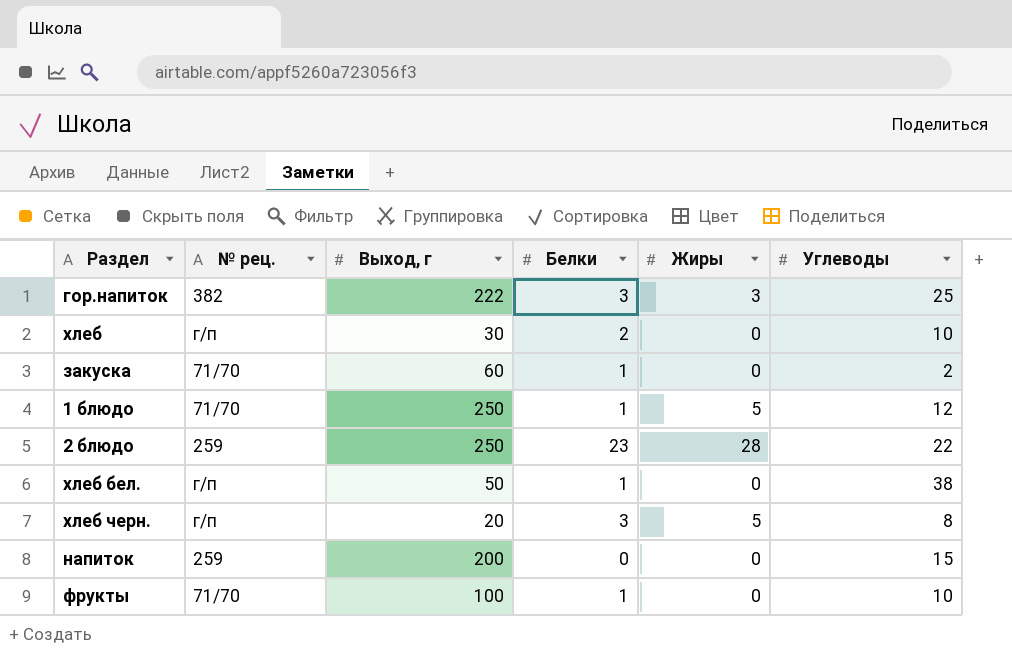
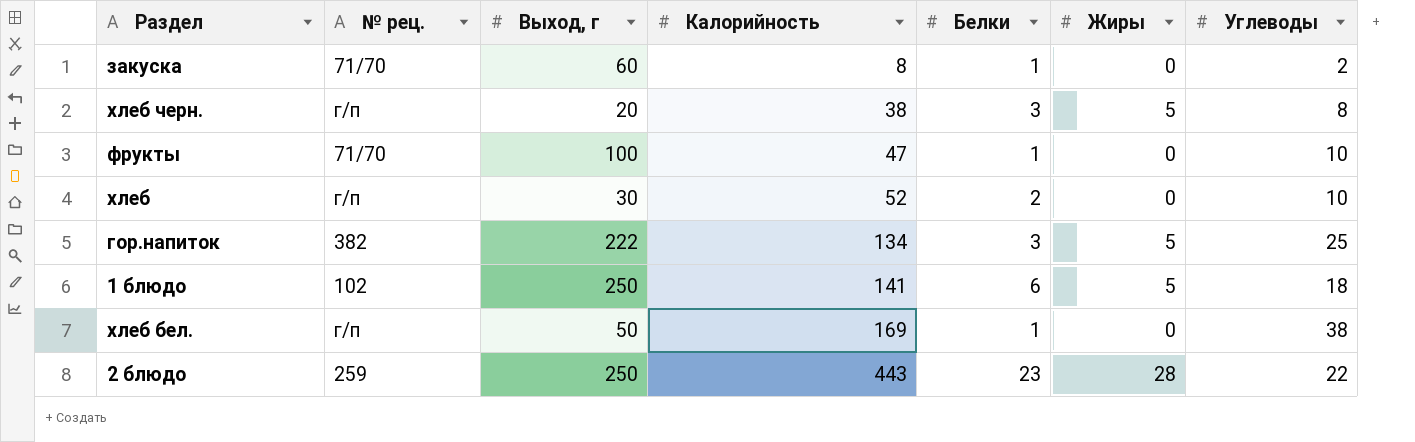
row order: none -> Калорийность ascending
column Калорийность | position: none -> 4
row напиток: 259 | 200 | 0 | 0 | 15 -> none
гор.напиток | Жиры: 3 -> 5
1 блюдо | № рец.: 71/70 -> 102
1 блюдо | Белки: 1 -> 6
1 блюдо | Углеводы: 12 -> 18

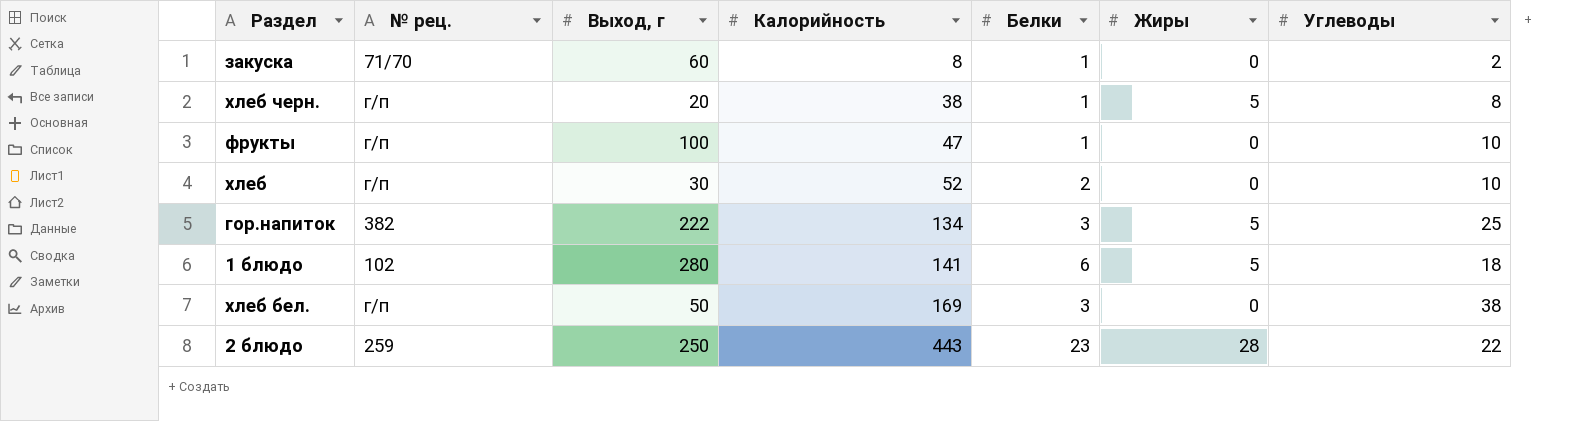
хлеб черн. | Белки: 3 -> 1
фрукты | № рец.: 71/70 -> г/п
1 блюдо | Выход, г: 250 -> 280
хлеб бел. | Белки: 1 -> 3

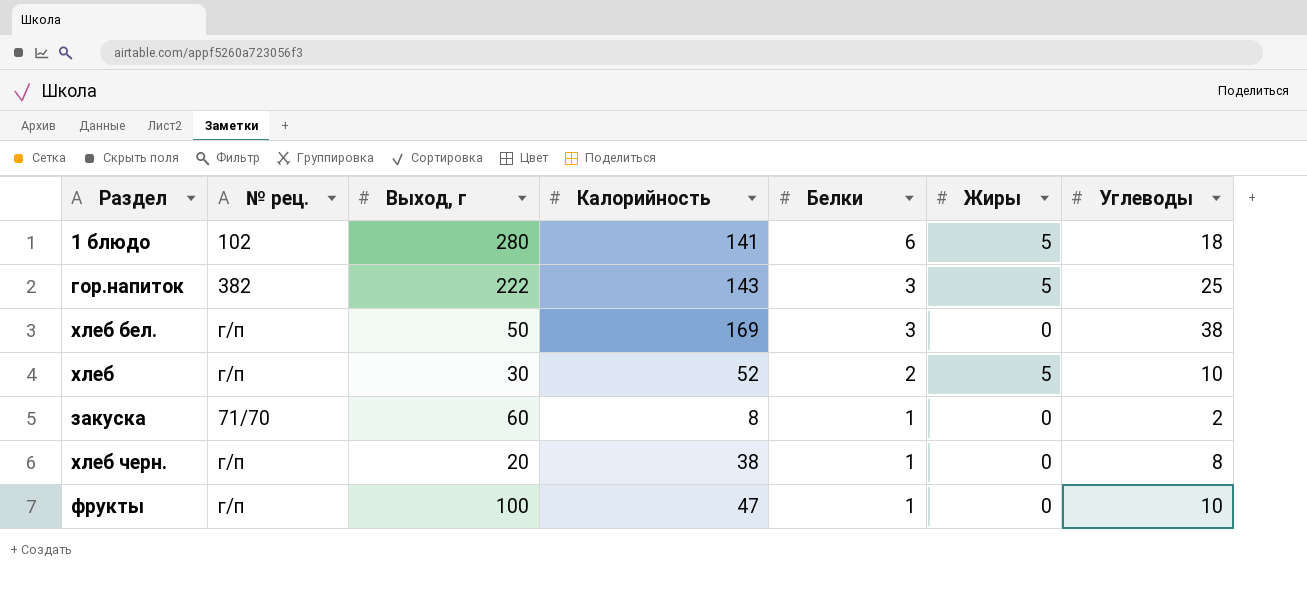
row order: Калорийность ascending -> Белки descending
row 2 блюдо: 259 | 250 | 443 | 23 | 28 | 22 -> none
гор.напиток | Калорийность: 134 -> 143
хлеб | Жиры: 0 -> 5
хлеб черн. | Жиры: 5 -> 0

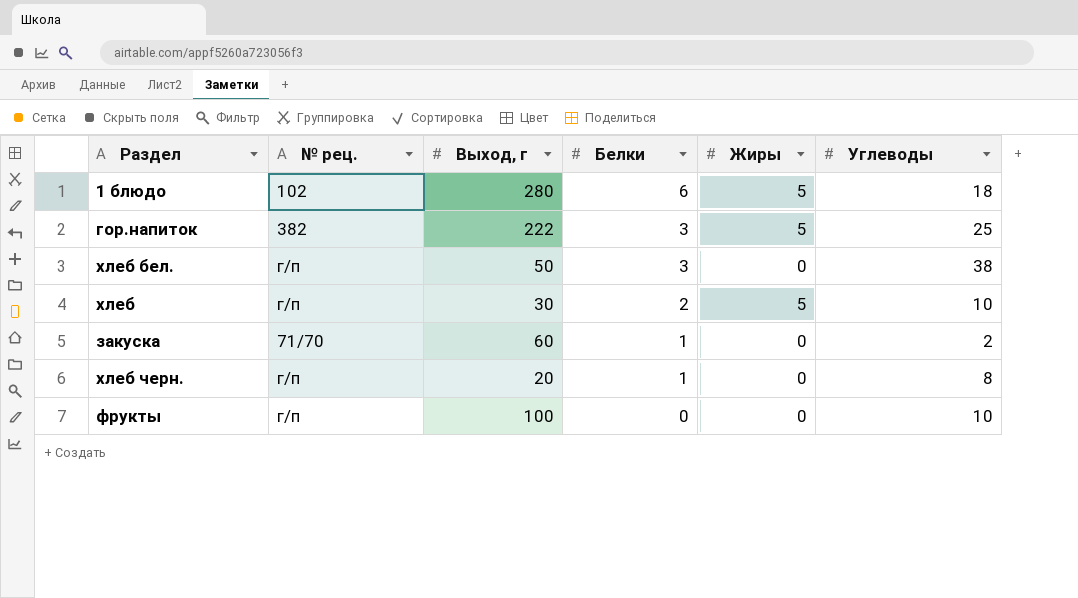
column Калорийность | position: 4 -> none
фрукты | Белки: 1 -> 0

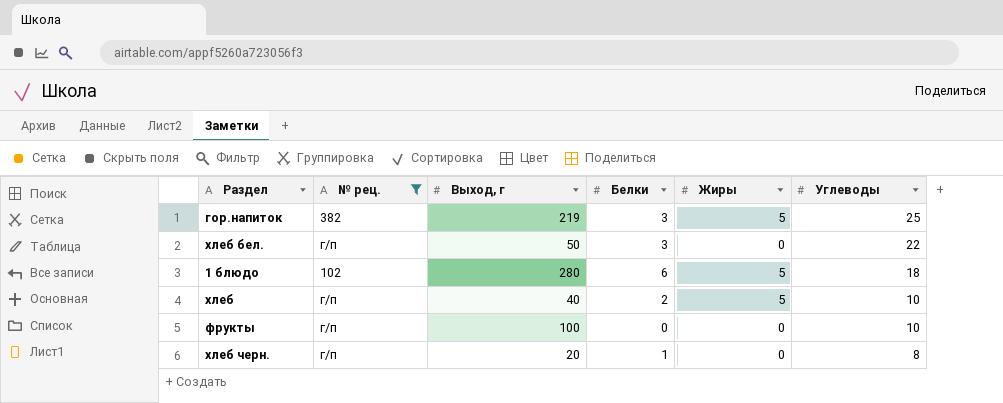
filter: none -> № рец. != 71/70
row order: Белки descending -> Углеводы descending
гор.напиток | Выход, г: 222 -> 219
хлеб бел. | Углеводы: 38 -> 22
хлеб | Выход, г: 30 -> 40

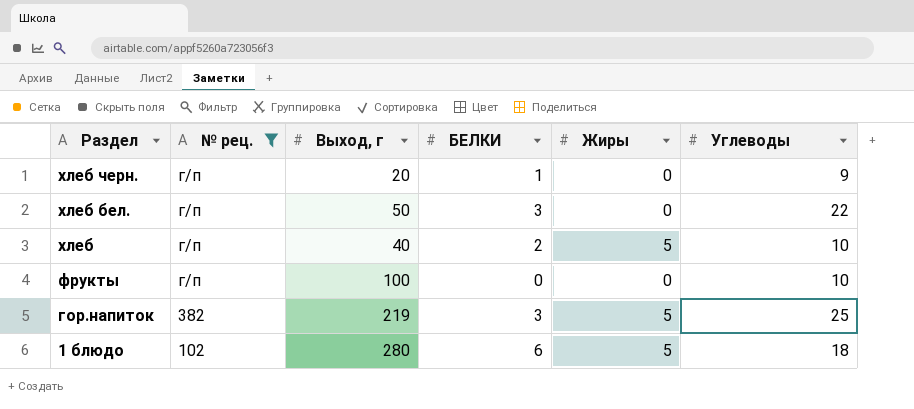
row order: Углеводы descending -> Раздел descending
column name: Белки -> БЕЛКИ
хлеб черн. | Углеводы: 8 -> 9

